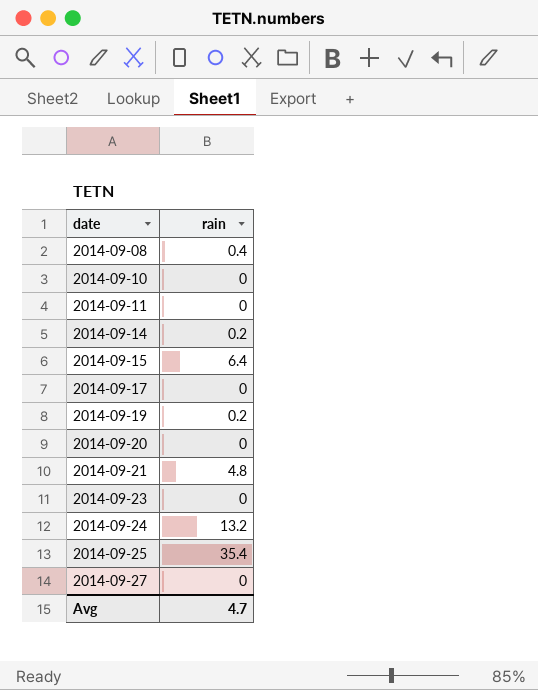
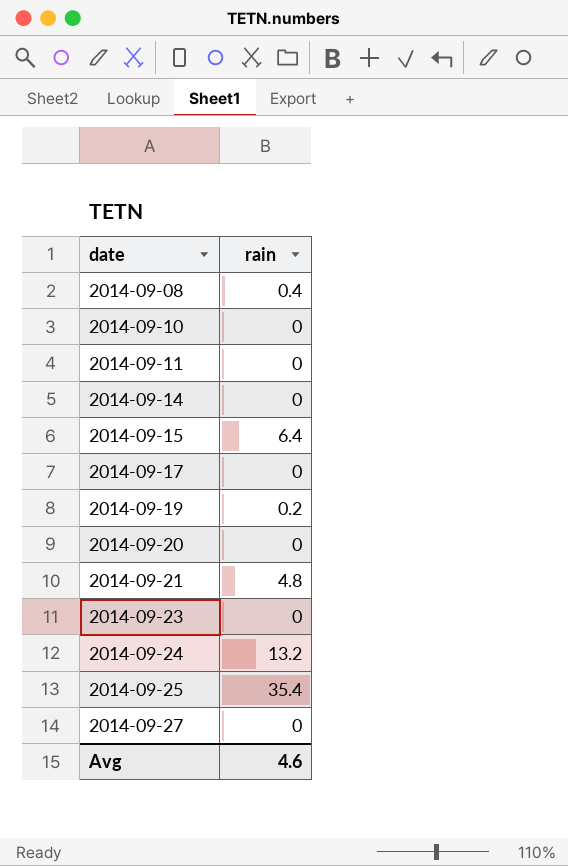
2014-09-14 | rain: 0.2 -> 0
Avg | rain: 4.7 -> 4.6

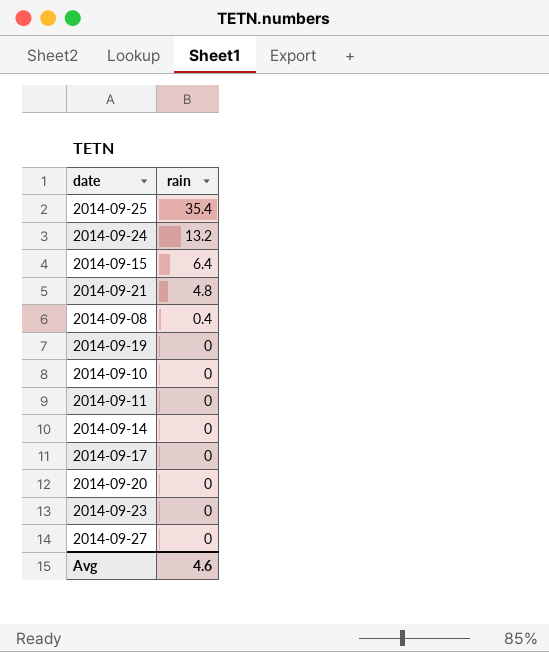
row order: date ascending -> rain descending
2014-09-19 | rain: 0.2 -> 0

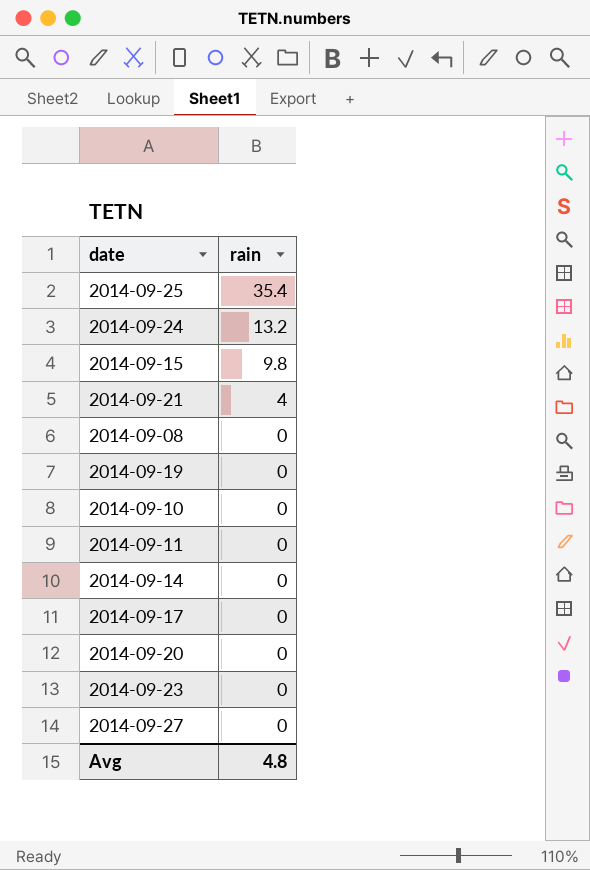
2014-09-15 | rain: 6.4 -> 9.8
2014-09-21 | rain: 4.8 -> 4
2014-09-08 | rain: 0.4 -> 0
Avg | rain: 4.6 -> 4.8

